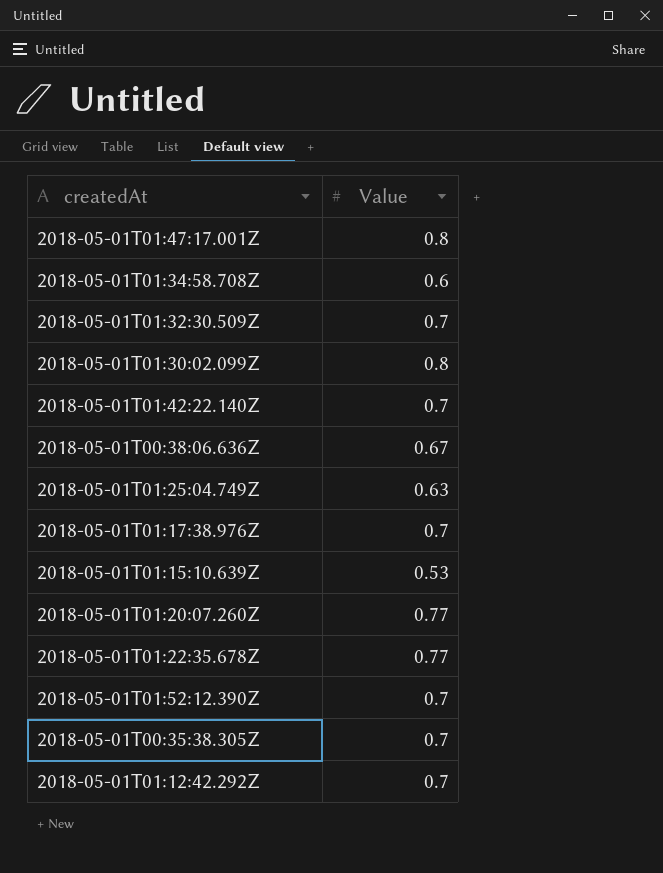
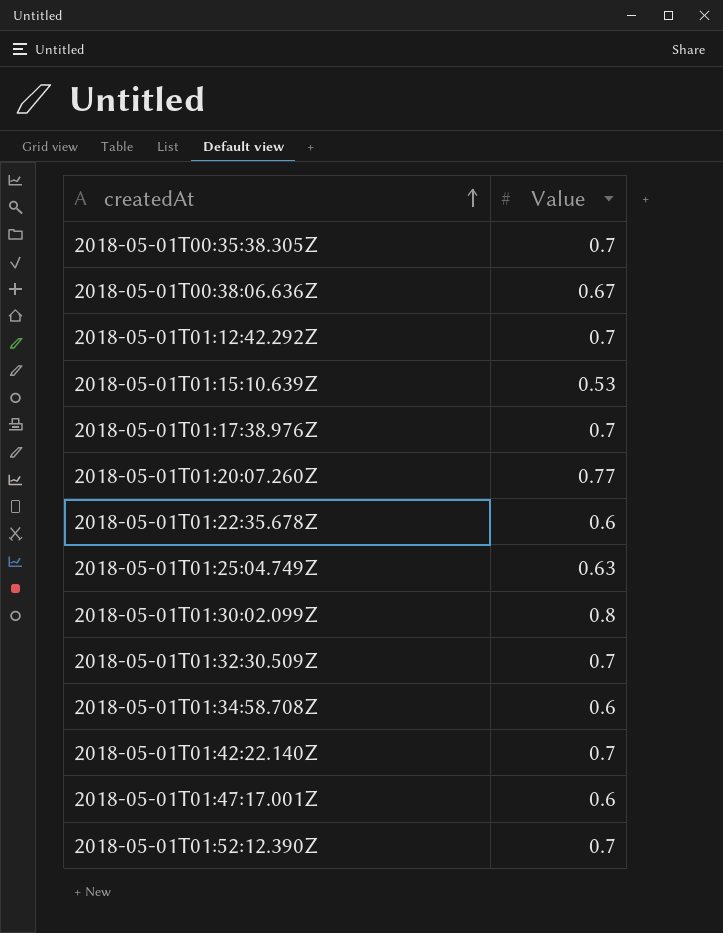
row order: none -> createdAt ascending
2018-05-01T01:22:35.678Z | Value: 0.77 -> 0.6
2018-05-01T01:47:17.001Z | Value: 0.8 -> 0.6

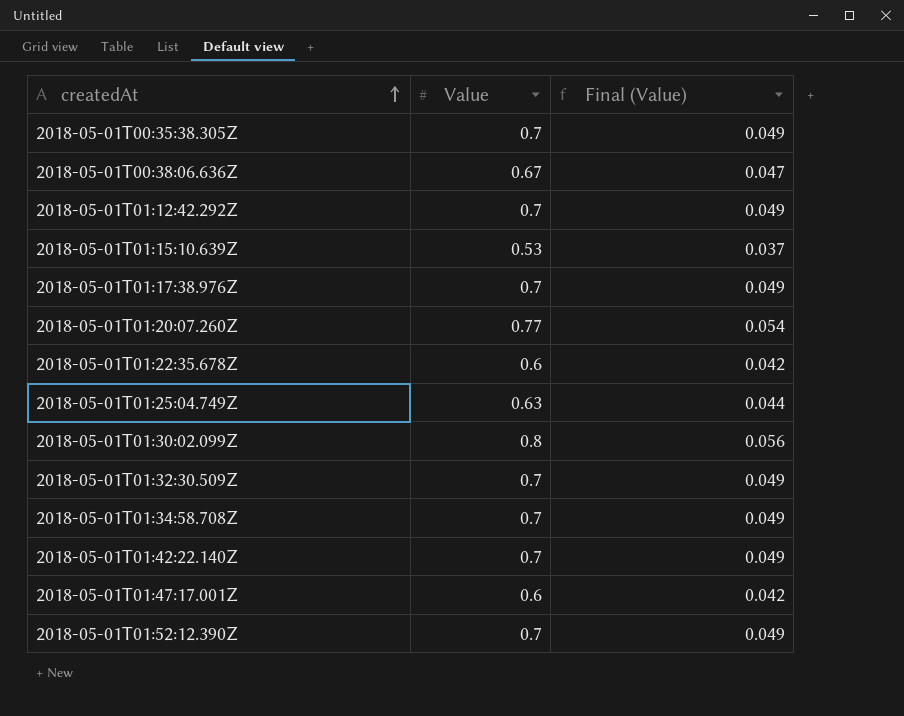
column Final (Value) | formula: none -> [Value] * 0.07
2018-05-01T01:34:58.708Z | Value: 0.6 -> 0.7

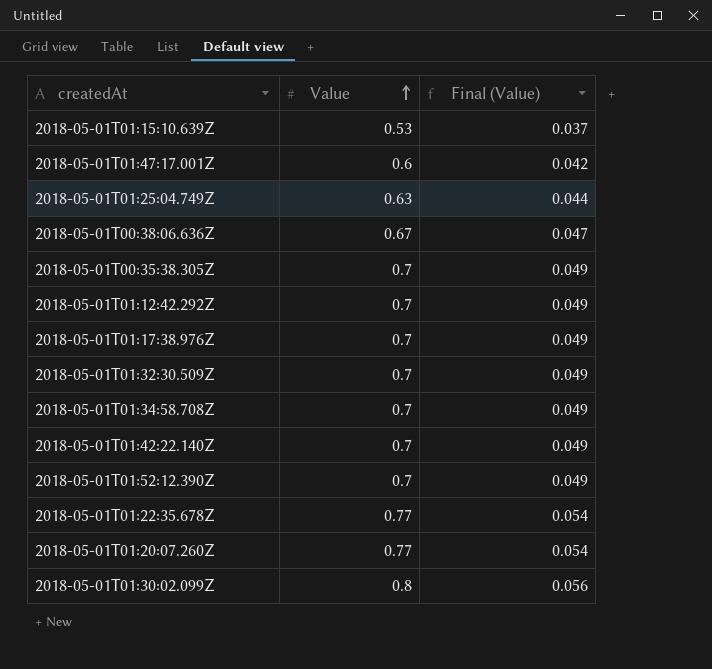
row order: createdAt ascending -> Value ascending
2018-05-01T01:22:35.678Z | Value: 0.6 -> 0.77
2018-05-01T01:22:35.678Z | Final (Value): 0.042 -> 0.054

